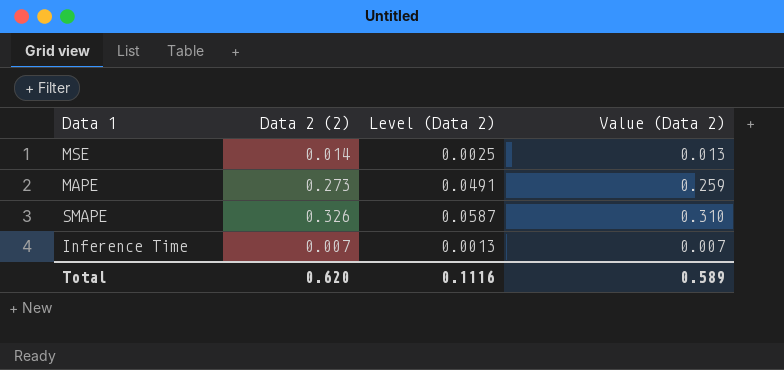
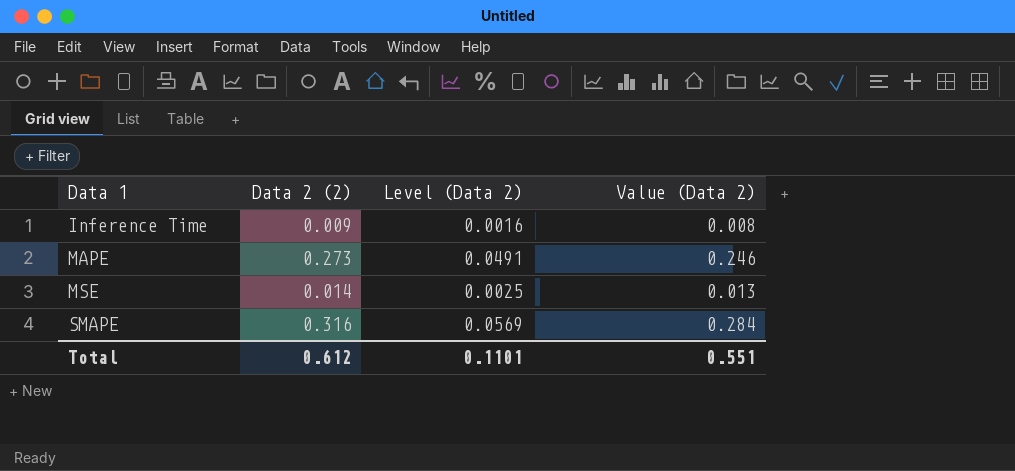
row order: none -> Data 1 ascending
column Value (Data 2) | formula: [Data 2 (2)] * 0.95 -> [Data 2 (2)] * 0.9
Inference Time | Data 2 (2): 0.007 -> 0.009
Inference Time | Level (Data 2): 0.0013 -> 0.0016
SMAPE | Data 2 (2): 0.326 -> 0.316
SMAPE | Level (Data 2): 0.0587 -> 0.0569
Total | Data 2 (2): 0.620 -> 0.612
Total | Level (Data 2): 0.1116 -> 0.1101
Total | Value (Data 2): 0.589 -> 0.551

